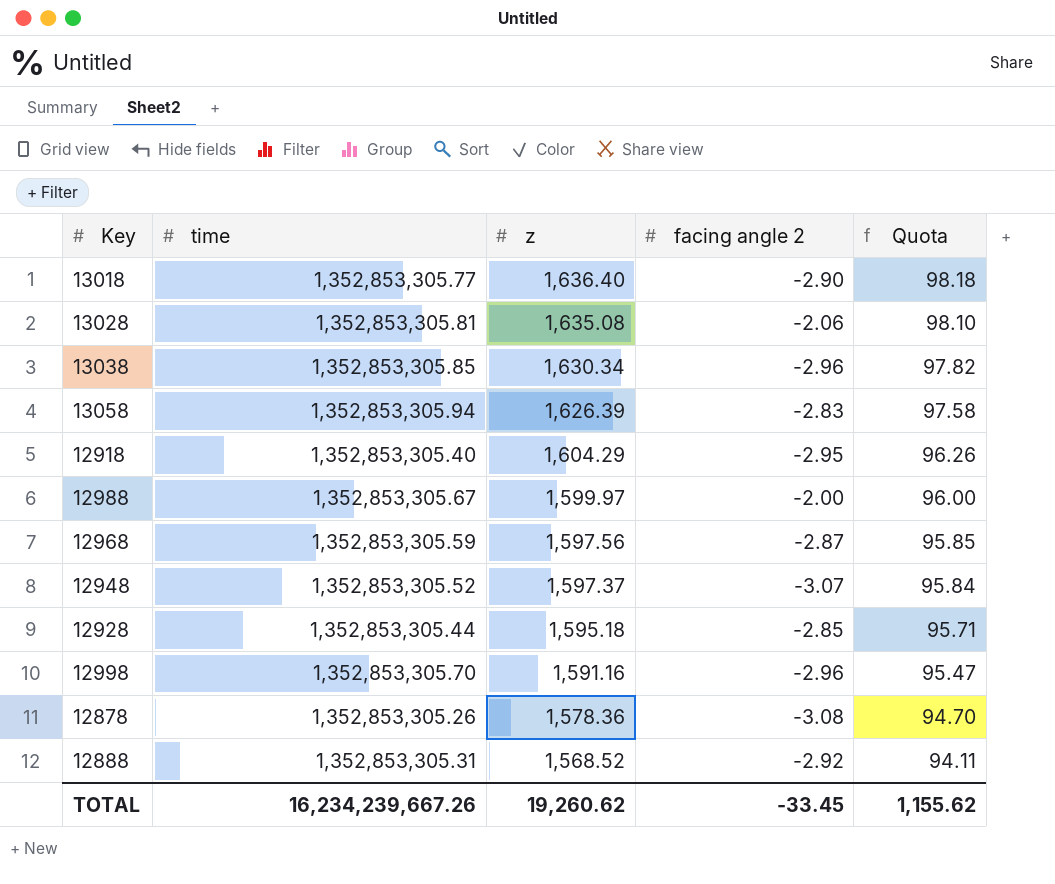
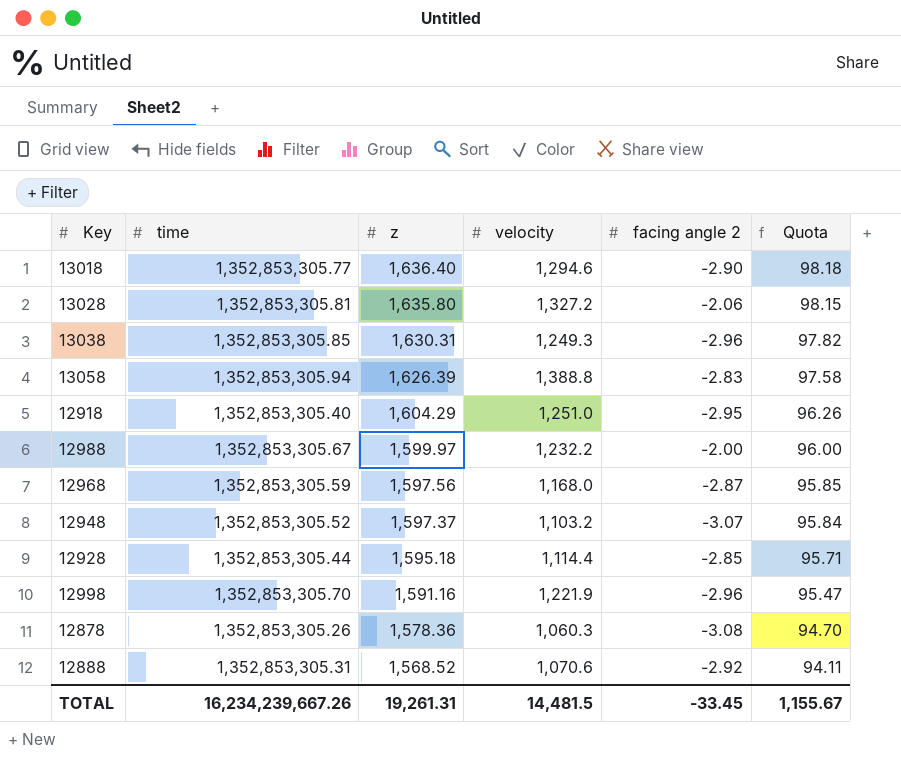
column velocity | position: none -> 4
13028 | z: 1,635.08 -> 1,635.80
13028 | Quota: 98.10 -> 98.15
13038 | z: 1,630.34 -> 1,630.31
TOTAL | z: 19,260.62 -> 19,261.31
TOTAL | Quota: 1,155.62 -> 1,155.67

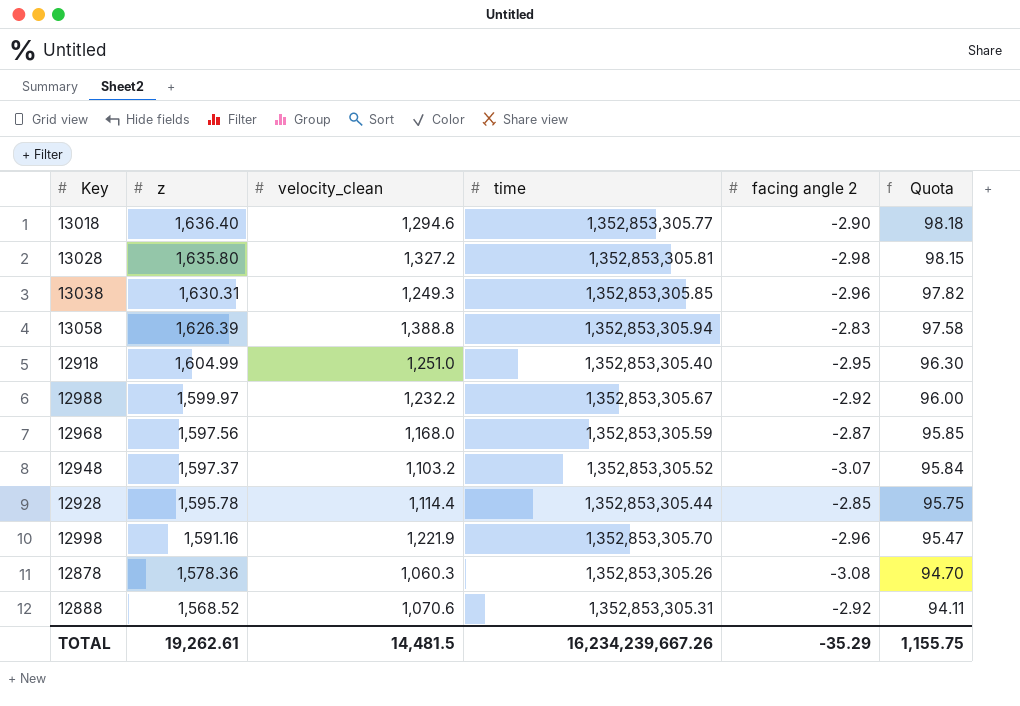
column name: velocity -> velocity_clean
column time | position: 2 -> 4
13028 | facing angle 2: -2.06 -> -2.98
12918 | z: 1,604.29 -> 1,604.99
12918 | Quota: 96.26 -> 96.30
12988 | facing angle 2: -2.00 -> -2.92
12928 | z: 1,595.18 -> 1,595.78
12928 | Quota: 95.71 -> 95.75
TOTAL | z: 19,261.31 -> 19,262.61
TOTAL | facing angle 2: -33.45 -> -35.29
TOTAL | Quota: 1,155.67 -> 1,155.75

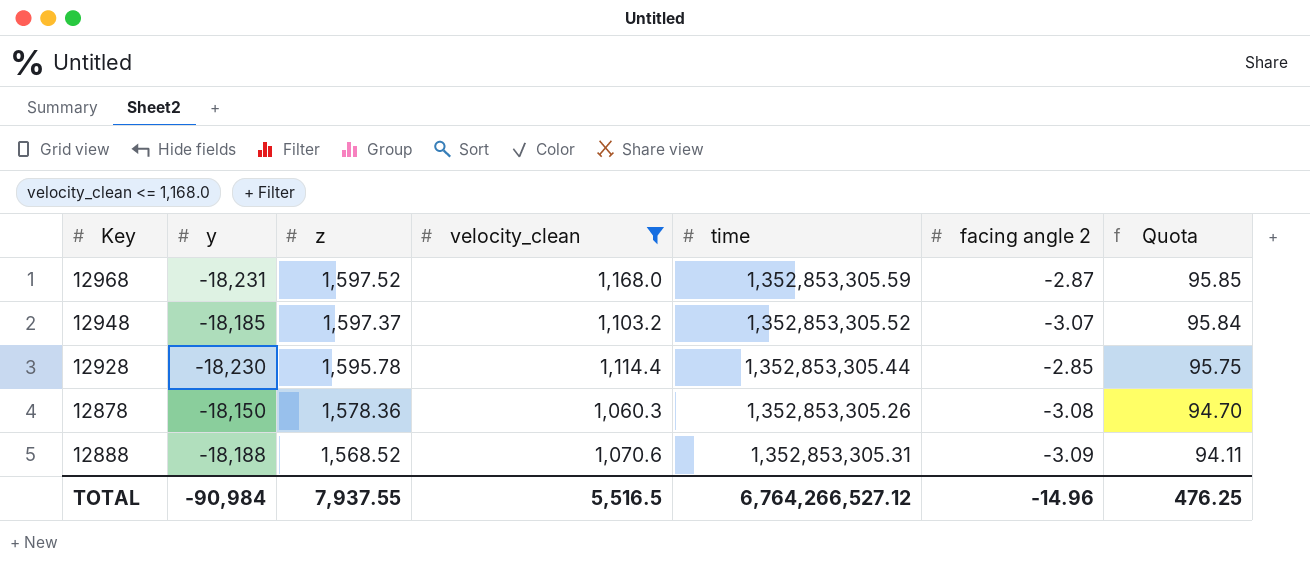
filter: none -> velocity_clean <= 1,168.0
column y | position: none -> 2
12968 | z: 1,597.56 -> 1,597.52
12888 | facing angle 2: -2.92 -> -3.09
TOTAL | z: 19,262.61 -> 7,937.55
TOTAL | velocity_clean: 14,481.5 -> 5,516.5
TOTAL | time: 16,234,239,667.26 -> 6,764,266,527.12
TOTAL | facing angle 2: -35.29 -> -14.96
TOTAL | Quota: 1,155.75 -> 476.25

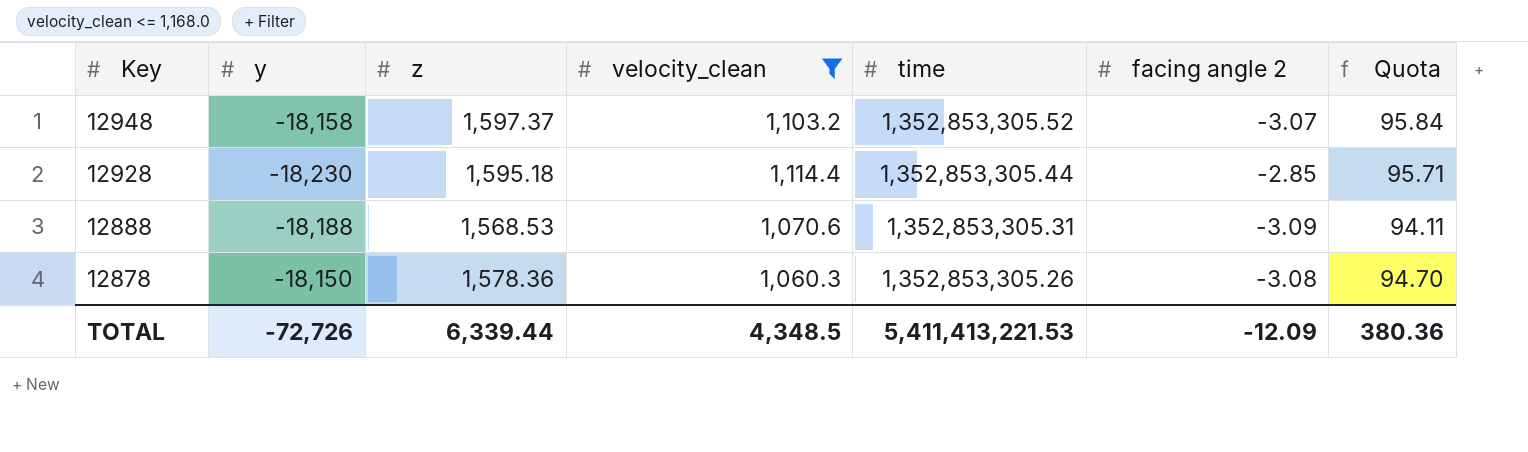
row order: z descending -> Key descending
row 12968: -18,231 | 1,597.52 | 1,168.0 | 1,352,853,305.59 | -2.87 | 95.85 -> none
12948 | y: -18,185 -> -18,158
12928 | z: 1,595.78 -> 1,595.18
12928 | Quota: 95.75 -> 95.71
12888 | z: 1,568.52 -> 1,568.53
TOTAL | y: -90,984 -> -72,726
TOTAL | z: 7,937.55 -> 6,339.44
TOTAL | velocity_clean: 5,516.5 -> 4,348.5
TOTAL | time: 6,764,266,527.12 -> 5,411,413,221.53
TOTAL | facing angle 2: -14.96 -> -12.09
TOTAL | Quota: 476.25 -> 380.36

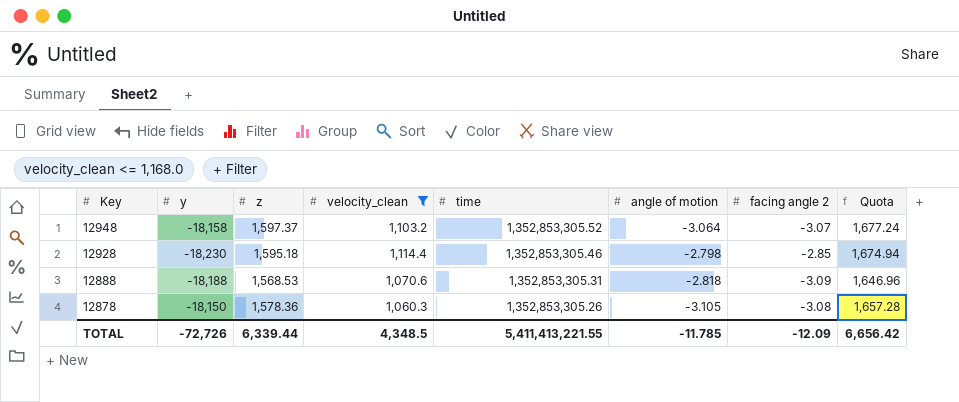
column angle of motion | position: none -> 6
column Quota | formula: [z] * 0.06 -> [z] * 1.05
12928 | time: 1,352,853,305.44 -> 1,352,853,305.46
TOTAL | time: 5,411,413,221.53 -> 5,411,413,221.55
TOTAL | Quota: 380.36 -> 6,656.42

